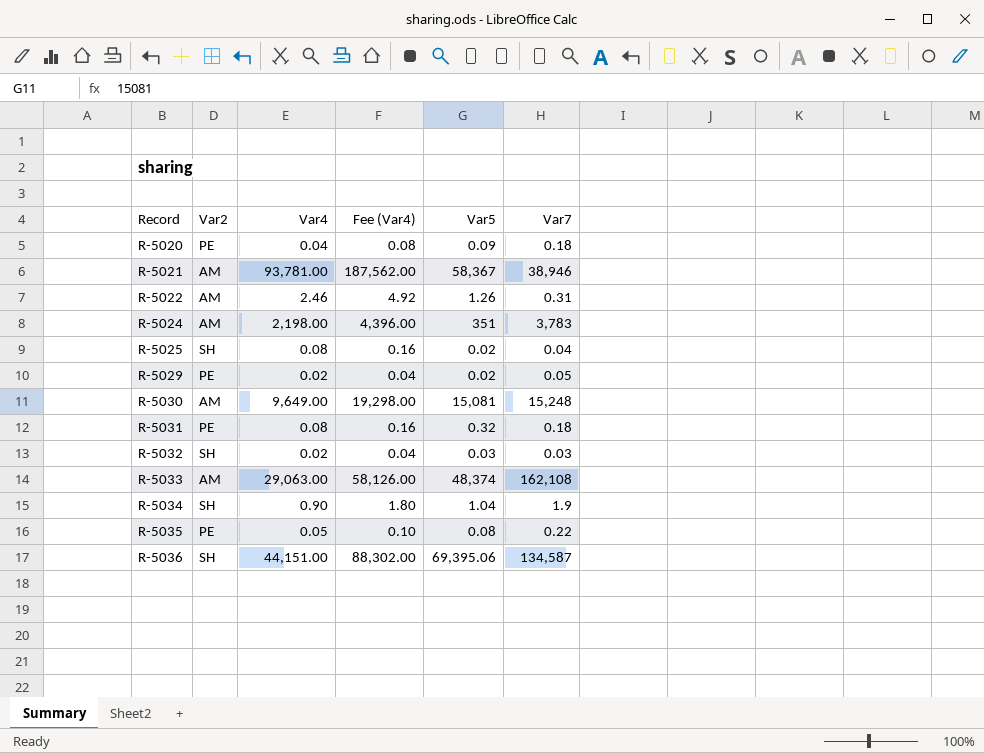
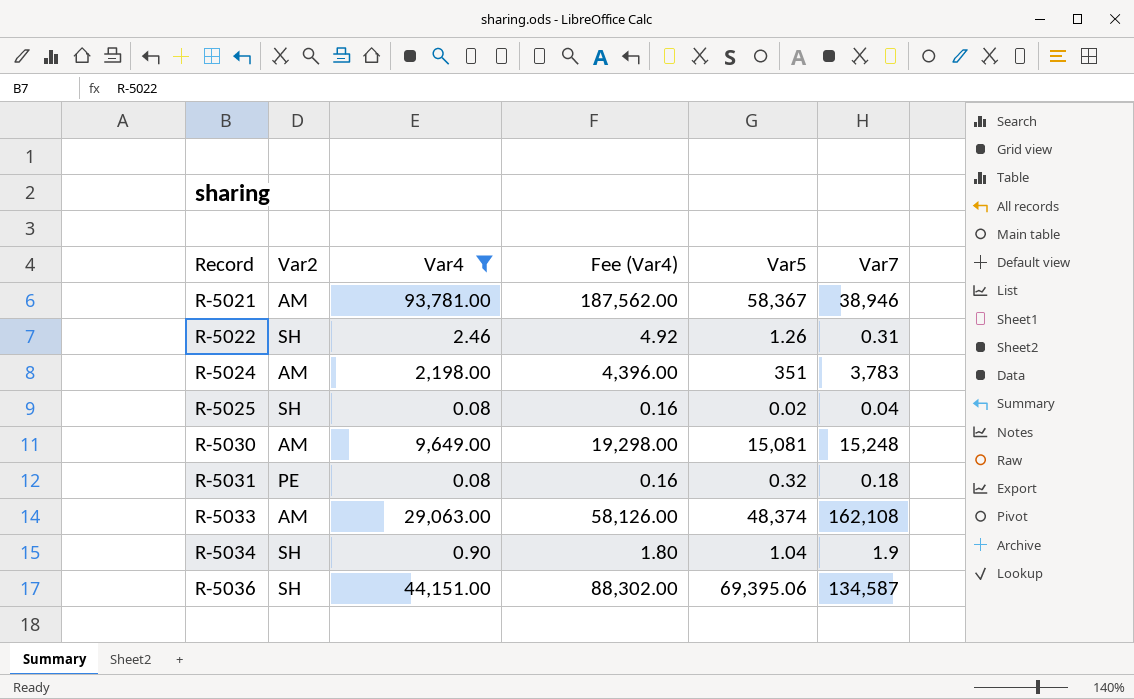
filter: none -> Var4 >= 0.08
R-5022 | Var2: AM -> SH

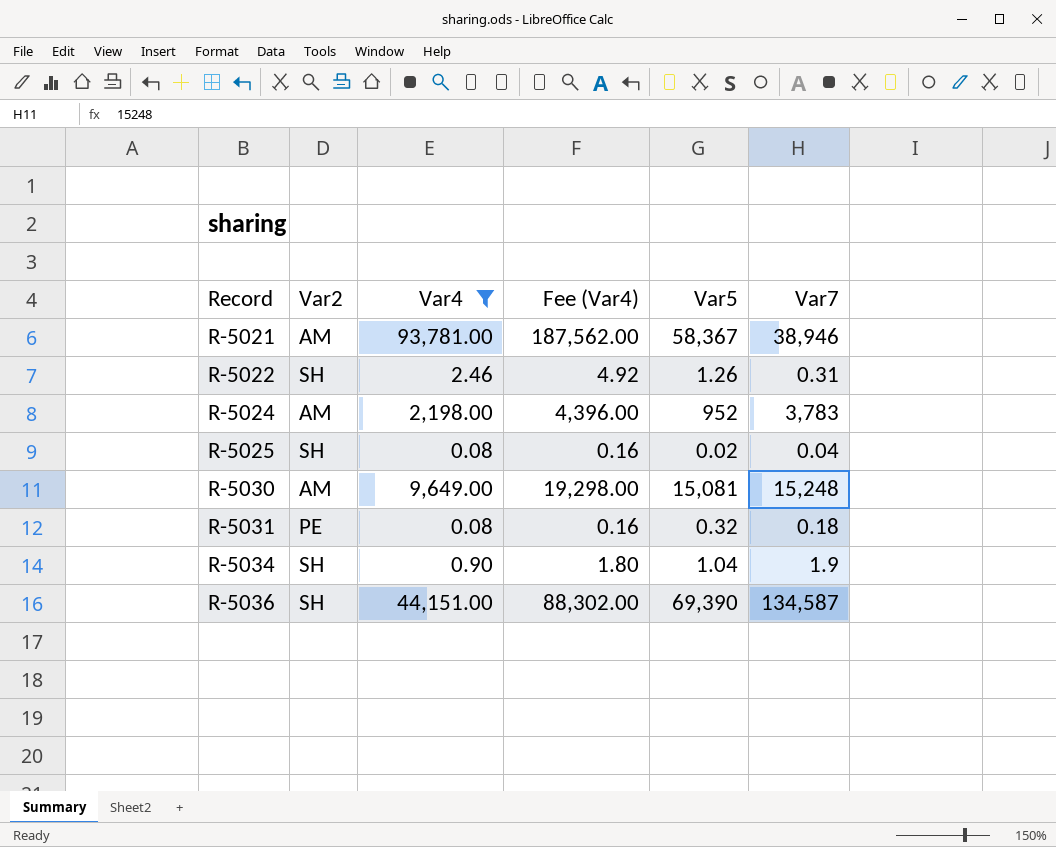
row R-5033: AM | 29,063.00 | 58,126.00 | 48,374 | 162,108 -> none
R-5024 | Var5: 351 -> 952
R-5036 | Var5: 69,395.06 -> 69,390

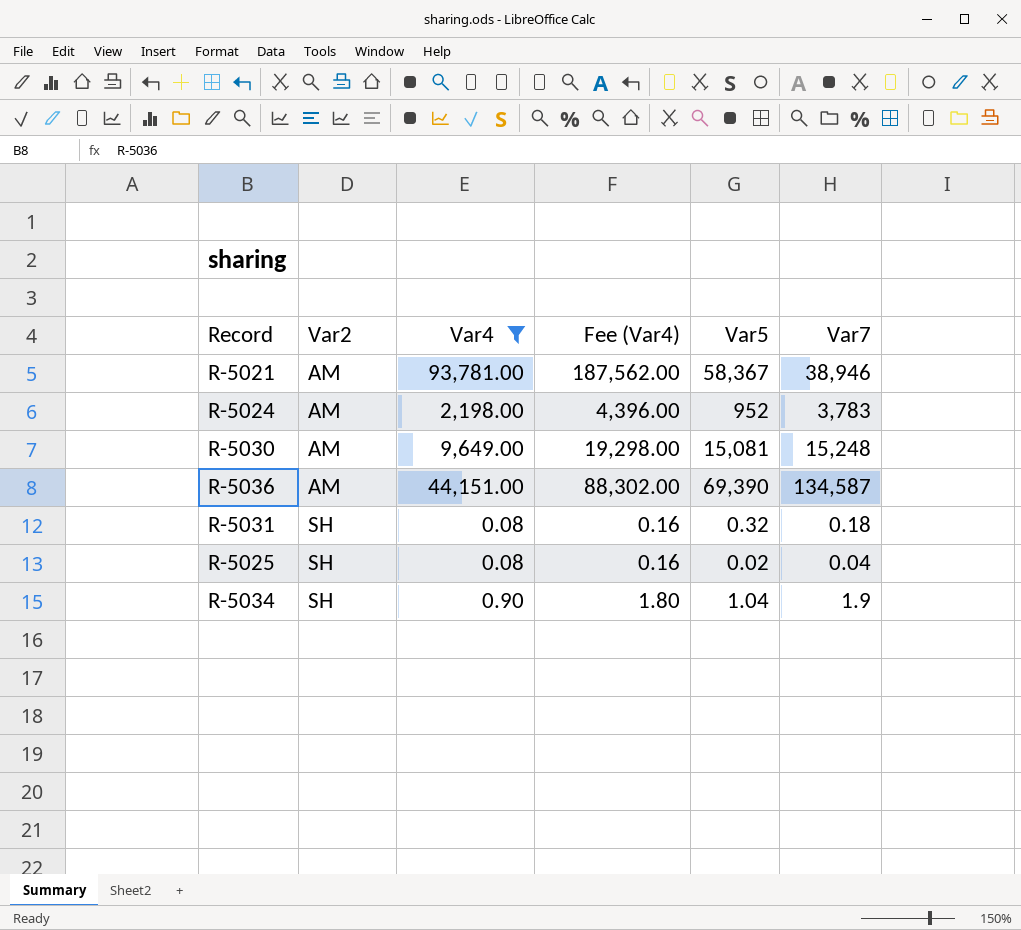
row order: Record ascending -> Var2 ascending
row R-5022: SH | 2.46 | 4.92 | 1.26 | 0.31 -> none
R-5036 | Var2: SH -> AM
R-5031 | Var2: PE -> SH

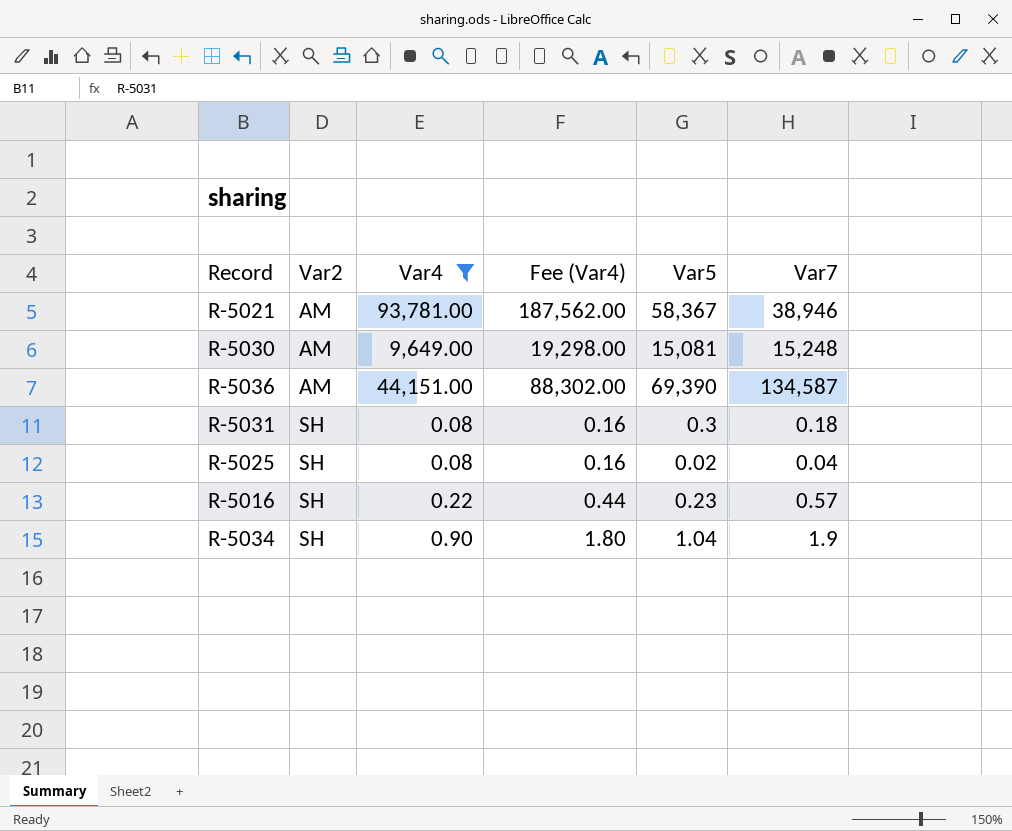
row R-5024: AM | 2,198.00 | 4,396.00 | 952 | 3,783 -> none
R-5031 | Var5: 0.32 -> 0.3
row R-5016: none -> SH | 0.22 | 0.44 | 0.23 | 0.57

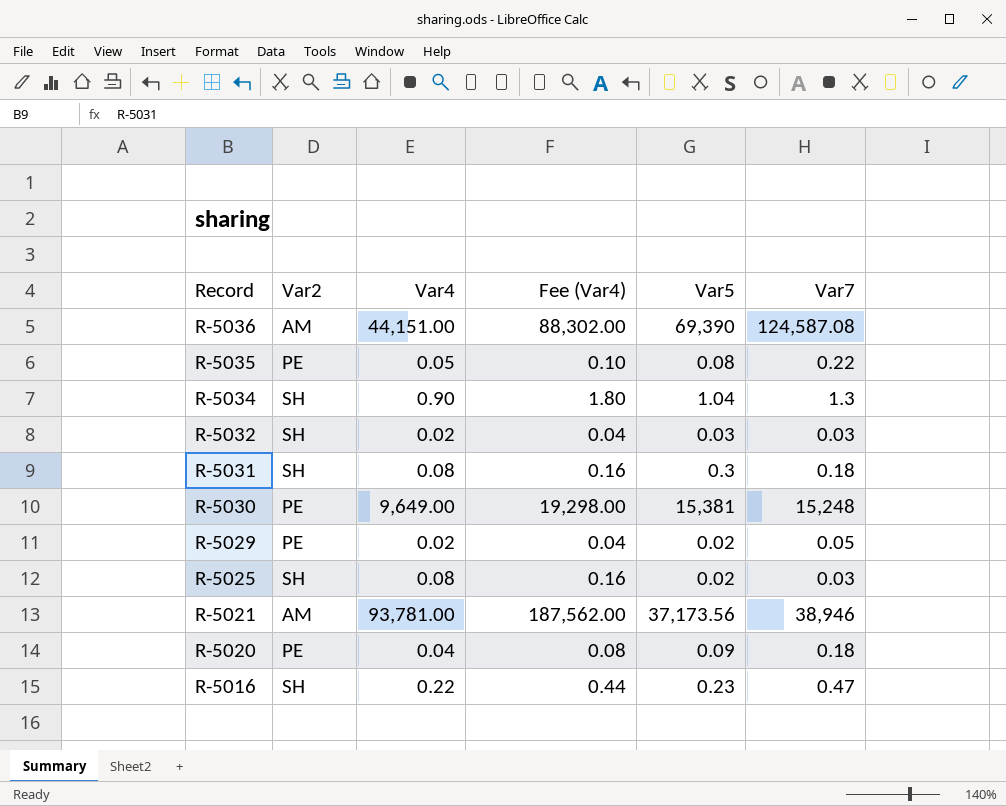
filter: Var4 >= 0.08 -> none
row order: Var2 ascending -> Record descending
R-5036 | Var7: 134,587 -> 124,587.08
R-5034 | Var7: 1.9 -> 1.3
R-5030 | Var2: AM -> PE
R-5030 | Var5: 15,081 -> 15,381
R-5025 | Var7: 0.04 -> 0.03
R-5021 | Var5: 58,367 -> 37,173.56
R-5016 | Var7: 0.57 -> 0.47

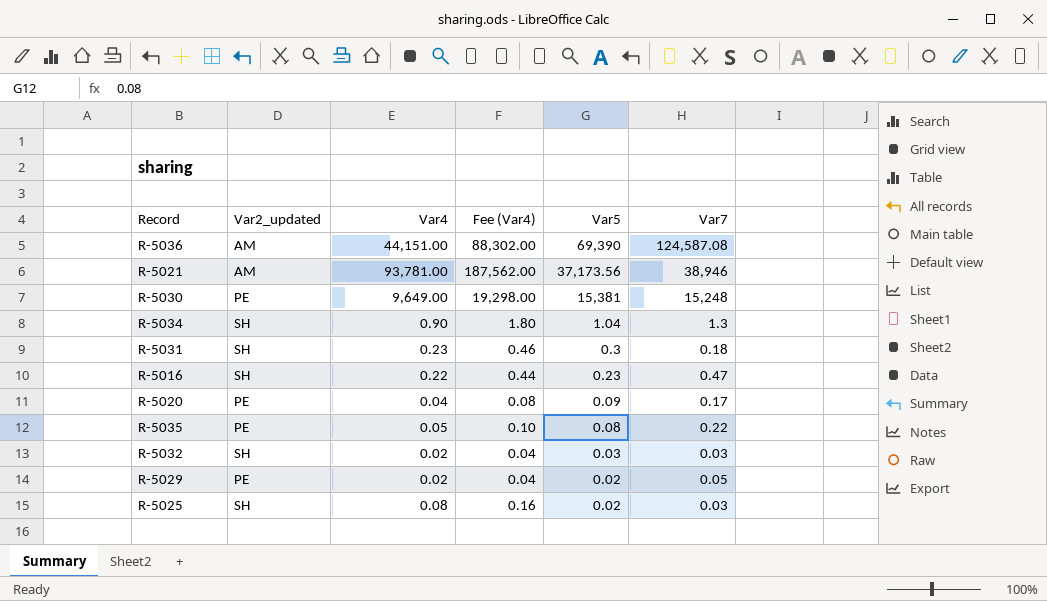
row order: Record descending -> Var5 descending
column name: Var2 -> Var2_updated
R-5031 | Var4: 0.08 -> 0.23
R-5031 | Fee (Var4): 0.16 -> 0.46
R-5020 | Var7: 0.18 -> 0.17

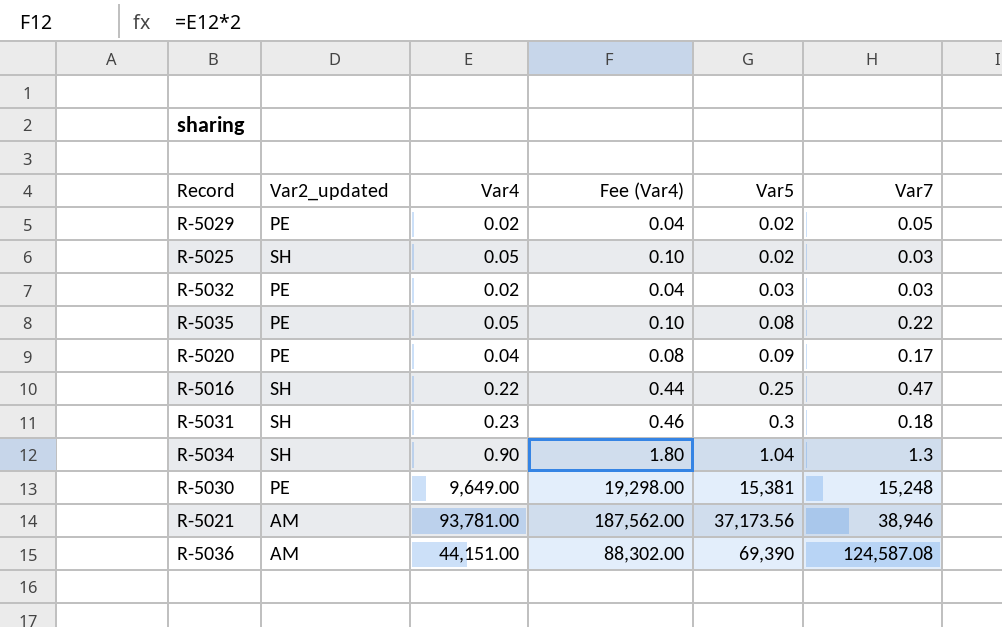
row order: Var5 descending -> Var5 ascending
R-5025 | Var4: 0.08 -> 0.05
R-5025 | Fee (Var4): 0.16 -> 0.10
R-5032 | Var2_updated: SH -> PE
R-5016 | Var5: 0.23 -> 0.25

